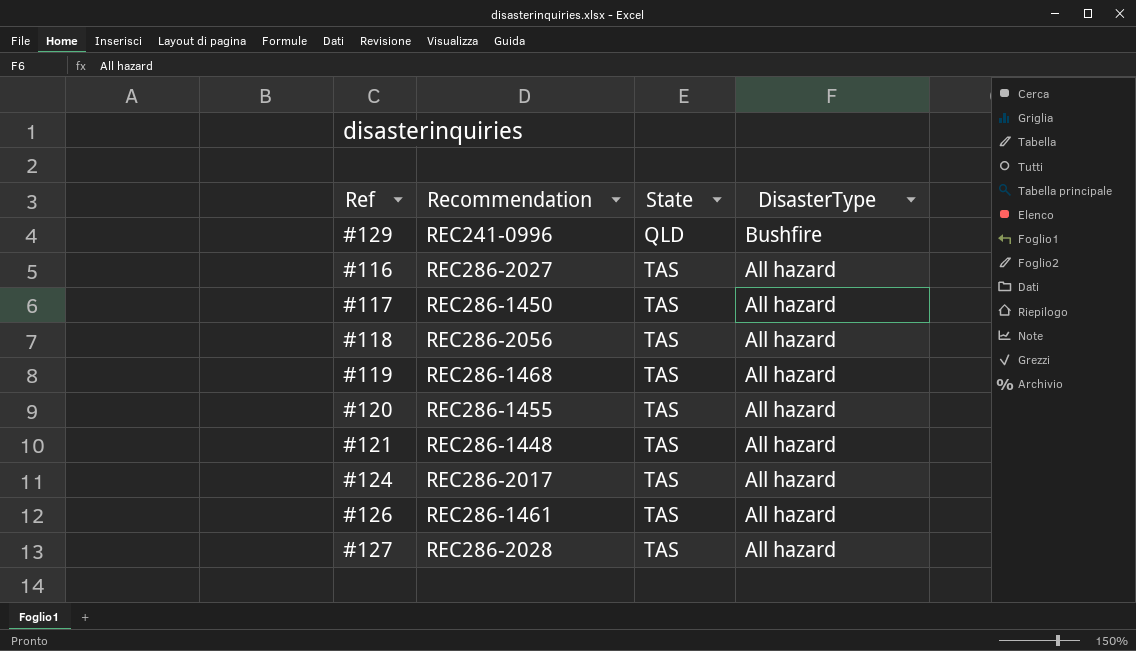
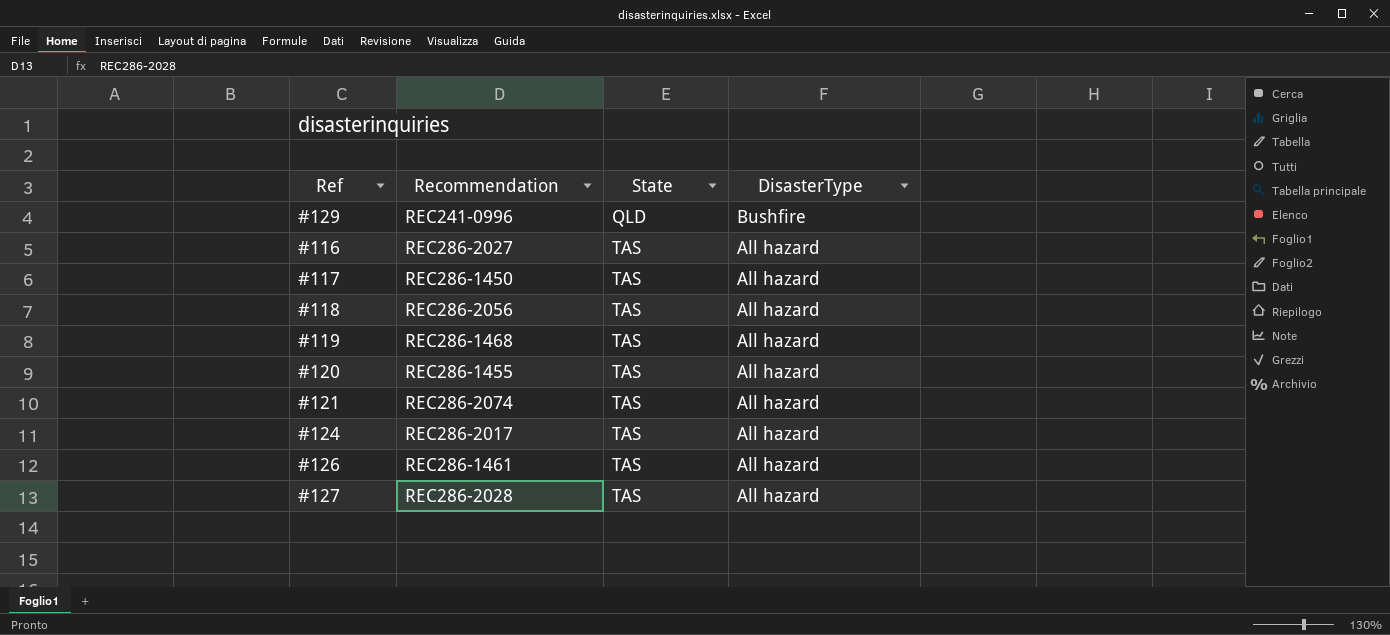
#121 | Recommendation: REC286-1448 -> REC286-2074

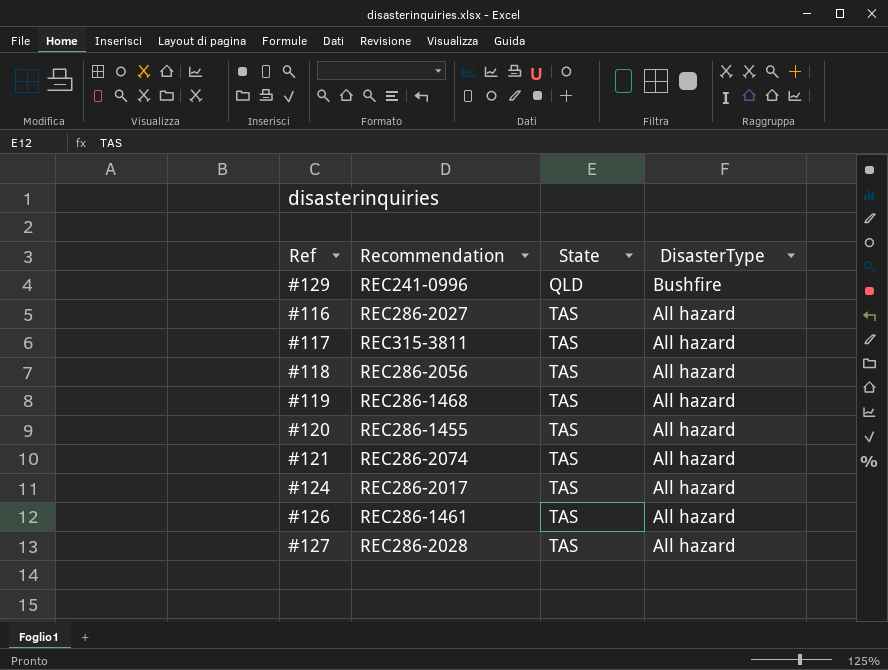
#117 | Recommendation: REC286-1450 -> REC315-3811

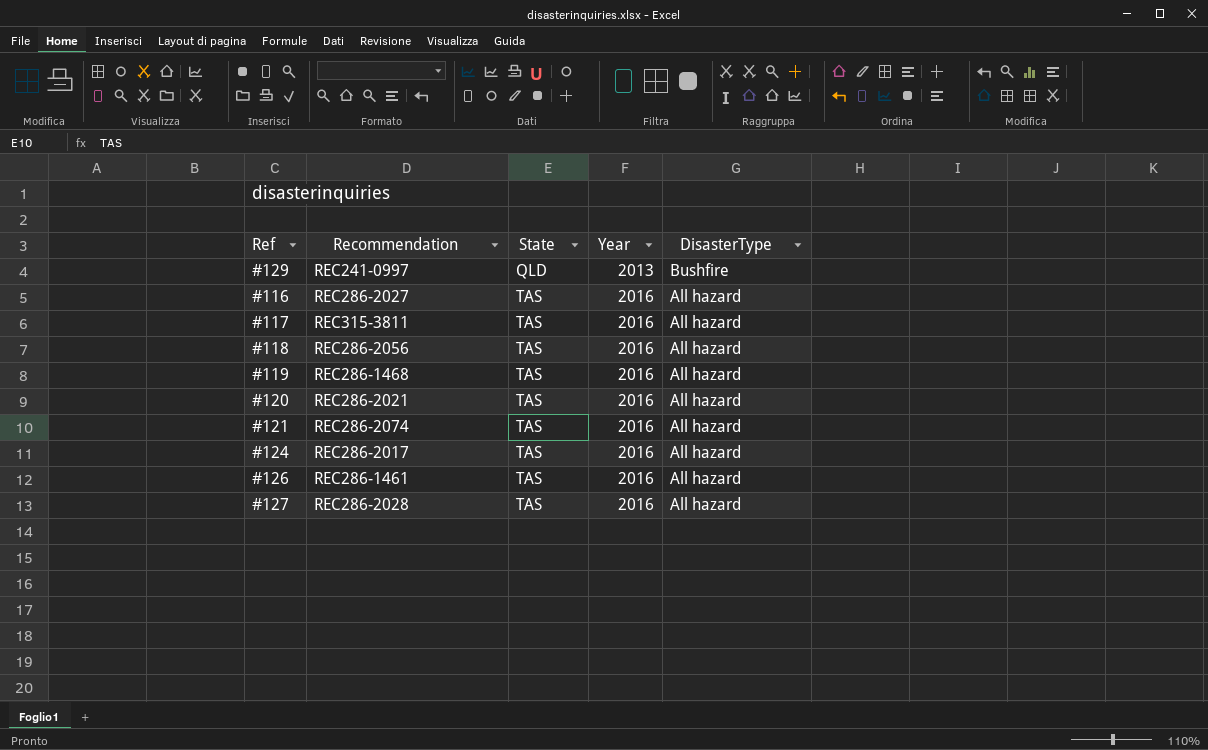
column Year | position: none -> 4
#129 | Recommendation: REC241-0996 -> REC241-0997
#120 | Recommendation: REC286-1455 -> REC286-2021

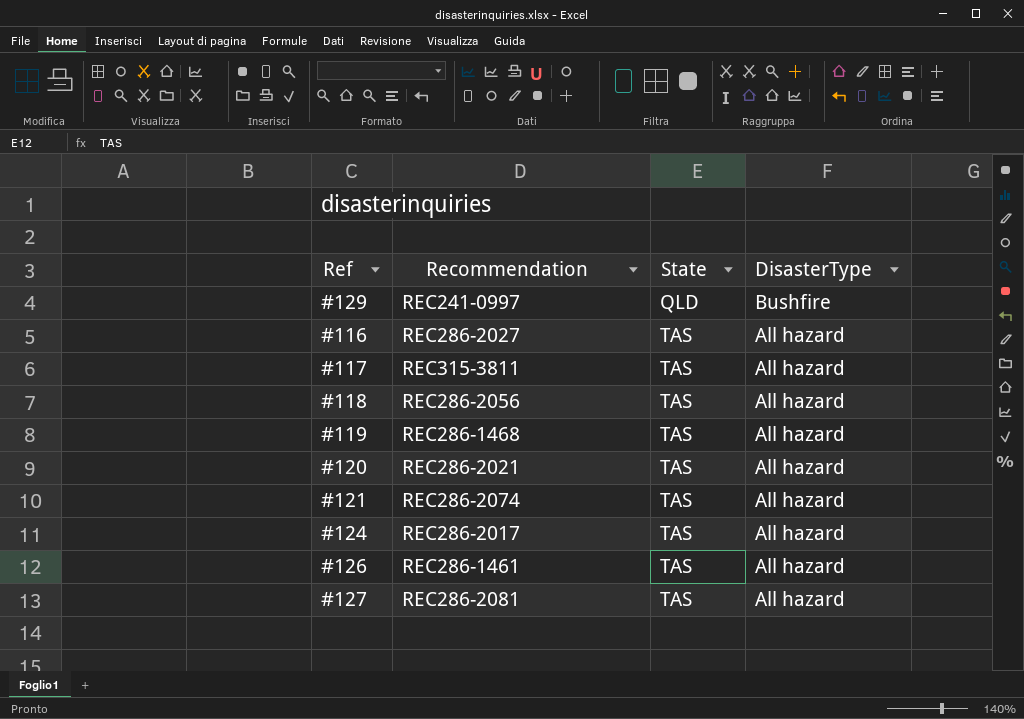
column Year | position: 4 -> none
#127 | Recommendation: REC286-2028 -> REC286-2081

